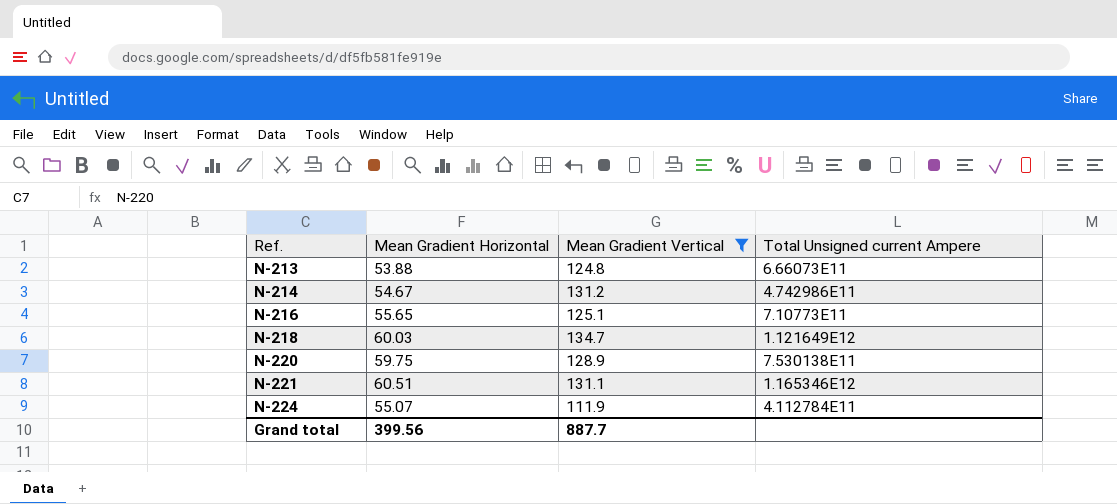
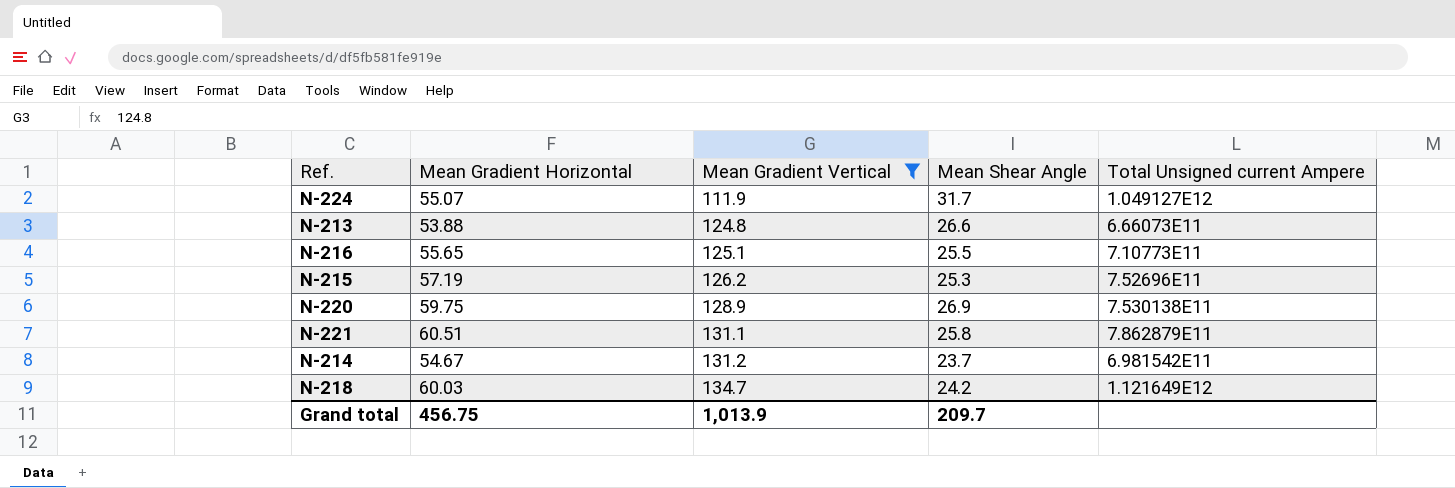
row order: Ref. ascending -> Mean Gradient Vertical ascending
column Mean Shear Angle | position: none -> 4
N-224 | Total Unsigned current Ampere: 4.112784E11 -> 1.049127E12
row N-215: none -> 57.19 | 126.2 | 25.3 | 7.52696E11
N-221 | Total Unsigned current Ampere: 1.165346E12 -> 7.862879E11
N-214 | Total Unsigned current Ampere: 4.742986E11 -> 6.981542E11
Grand total | Mean Gradient Horizontal: 399.56 -> 456.75
Grand total | Mean Gradient Vertical: 887.7 -> 1,013.9

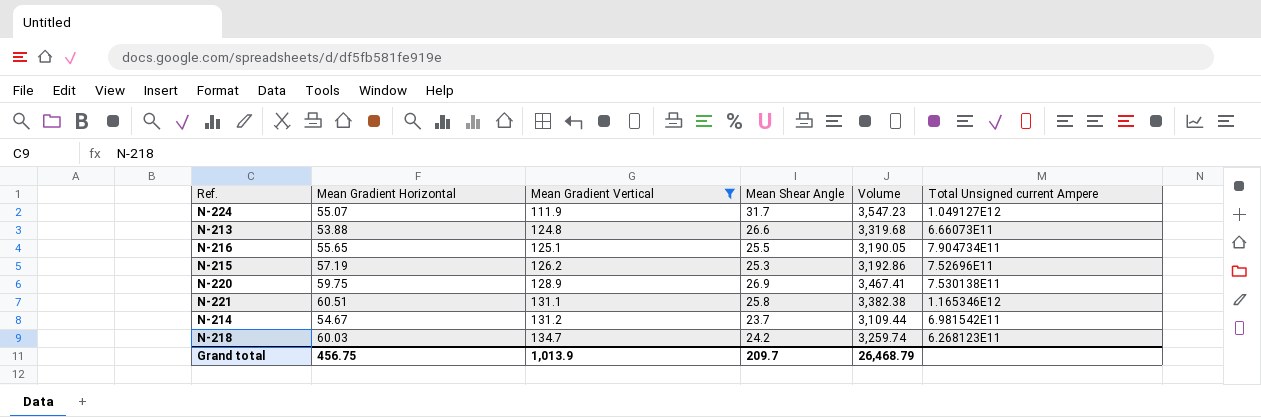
column Volume | formula: none -> [Mean Gradient Vertical] * [Mean Shear Angle]
N-216 | Total Unsigned current Ampere: 7.10773E11 -> 7.904734E11
N-221 | Total Unsigned current Ampere: 7.862879E11 -> 1.165346E12
N-218 | Total Unsigned current Ampere: 1.121649E12 -> 6.268123E11

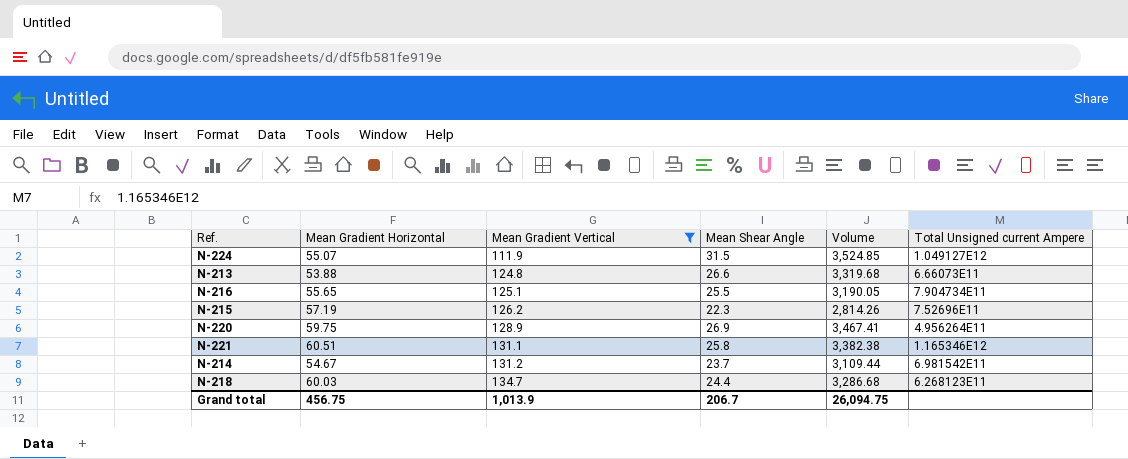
N-224 | Mean Shear Angle: 31.7 -> 31.5
N-224 | Volume: 3,547.23 -> 3,524.85
N-215 | Mean Shear Angle: 25.3 -> 22.3
N-215 | Volume: 3,192.86 -> 2,814.26
N-220 | Total Unsigned current Ampere: 7.530138E11 -> 4.956264E11
N-218 | Mean Shear Angle: 24.2 -> 24.4
N-218 | Volume: 3,259.74 -> 3,286.68
Grand total | Mean Shear Angle: 209.7 -> 206.7
Grand total | Volume: 26,468.79 -> 26,094.75

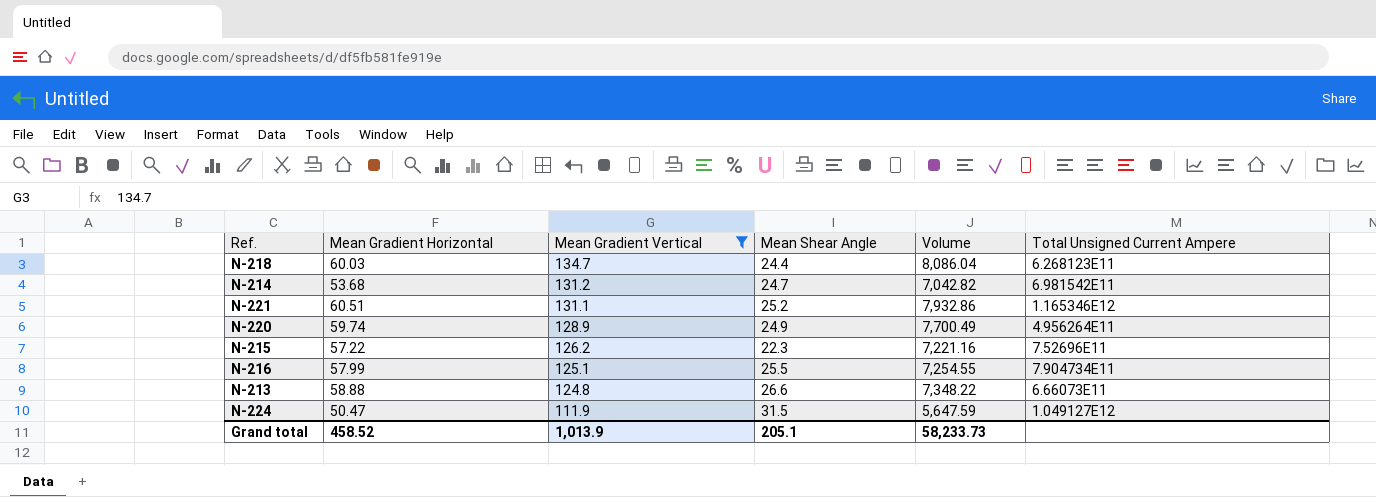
row order: Mean Gradient Vertical ascending -> Mean Gradient Vertical descending
column Volume | formula: [Mean Gradient Vertical] * [Mean Shear Angle] -> [Mean Gradient Horizontal] * [Mean Gradient Vertical]
column name: Total Unsigned current Ampere -> Total Unsigned Current Ampere
N-214 | Mean Gradient Horizontal: 54.67 -> 53.68
N-214 | Mean Shear Angle: 23.7 -> 24.7
N-221 | Mean Shear Angle: 25.8 -> 25.2
N-220 | Mean Gradient Horizontal: 59.75 -> 59.74
N-220 | Mean Shear Angle: 26.9 -> 24.9
N-215 | Mean Gradient Horizontal: 57.19 -> 57.22
N-216 | Mean Gradient Horizontal: 55.65 -> 57.99
N-213 | Mean Gradient Horizontal: 53.88 -> 58.88
N-224 | Mean Gradient Horizontal: 55.07 -> 50.47
Grand total | Mean Gradient Horizontal: 456.75 -> 458.52
Grand total | Mean Shear Angle: 206.7 -> 205.1
Grand total | Volume: 26,094.75 -> 58,233.73

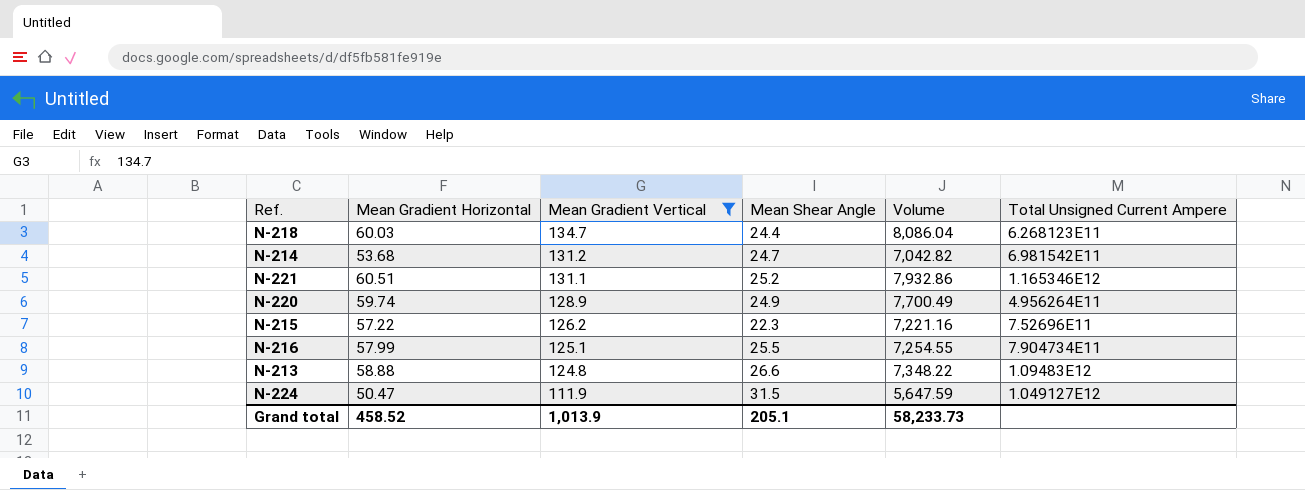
N-213 | Total Unsigned Current Ampere: 6.66073E11 -> 1.09483E12

